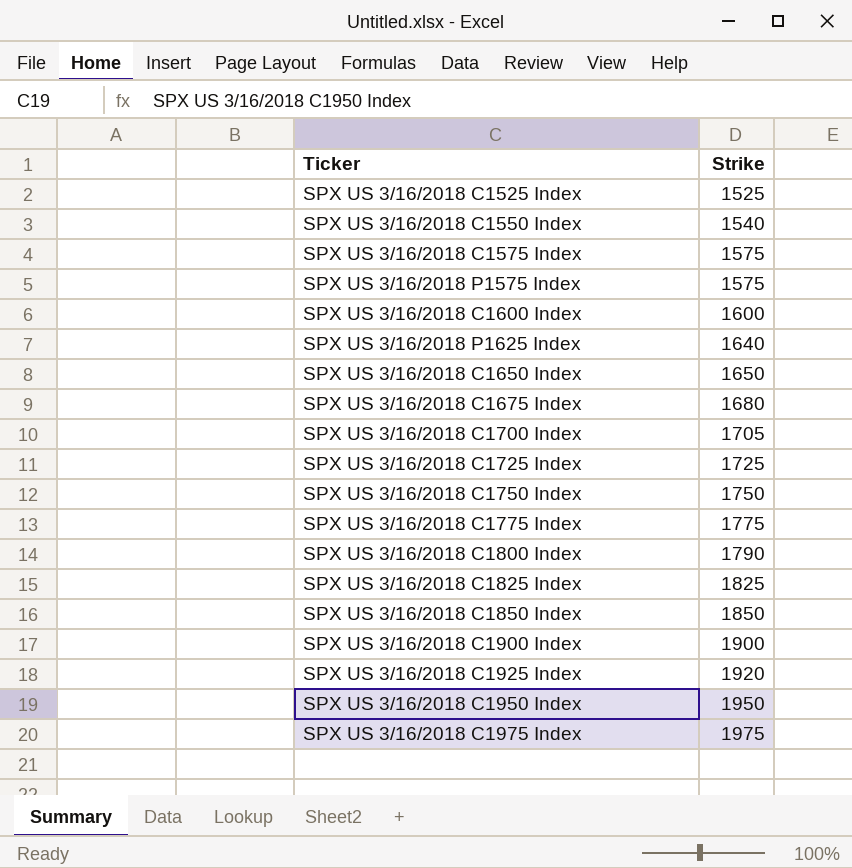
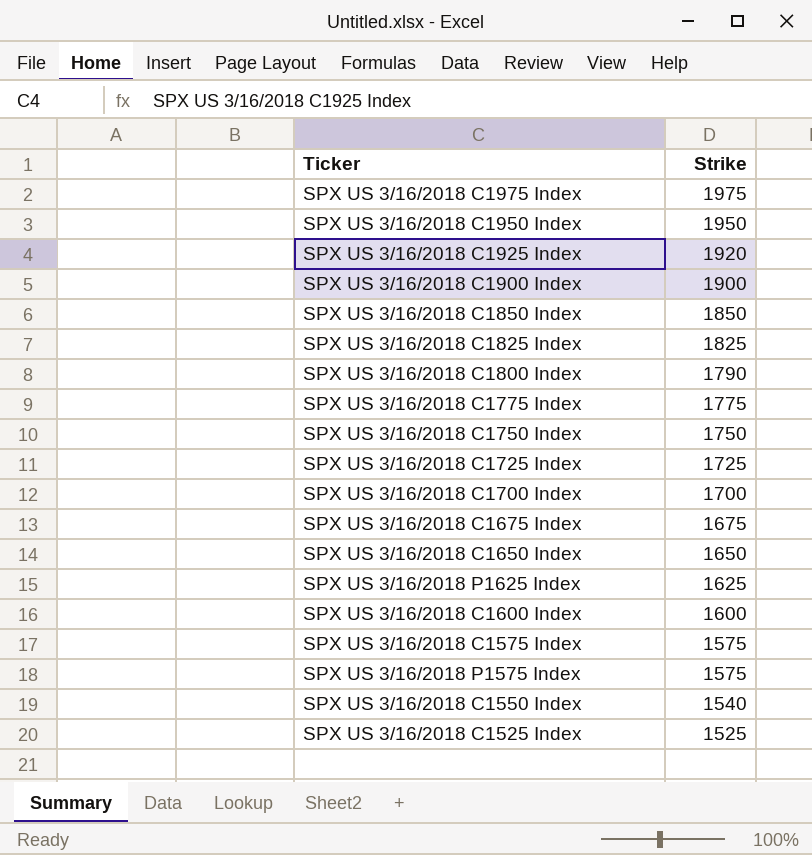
row order: Strike ascending -> Strike descending
SPX US 3/16/2018 C1700 Index | Strike: 1705 -> 1700
SPX US 3/16/2018 C1675 Index | Strike: 1680 -> 1675
SPX US 3/16/2018 P1625 Index | Strike: 1640 -> 1625

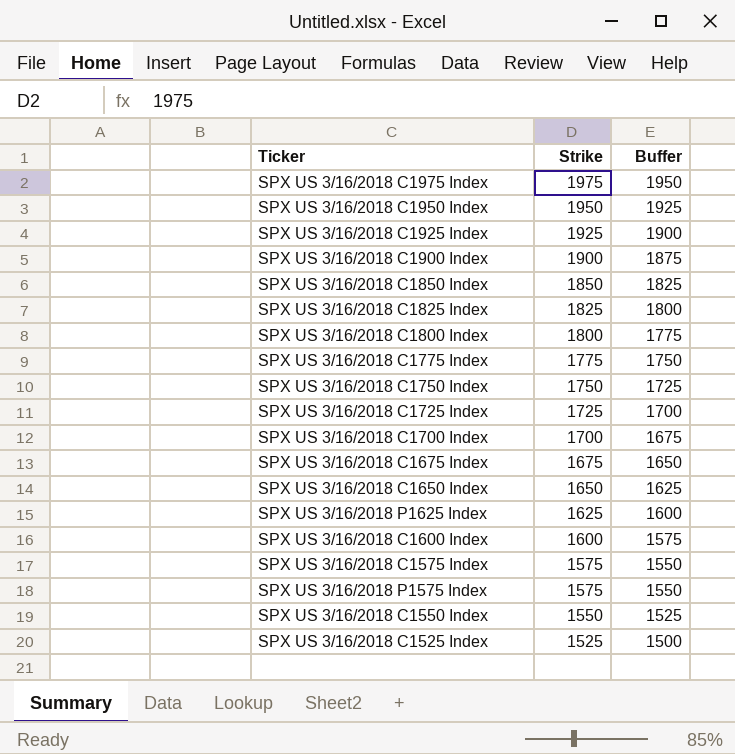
column Buffer | formula: none -> [Strike] - 25
SPX US 3/16/2018 C1925 Index | Strike: 1920 -> 1925
SPX US 3/16/2018 C1800 Index | Strike: 1790 -> 1800
SPX US 3/16/2018 C1550 Index | Strike: 1540 -> 1550

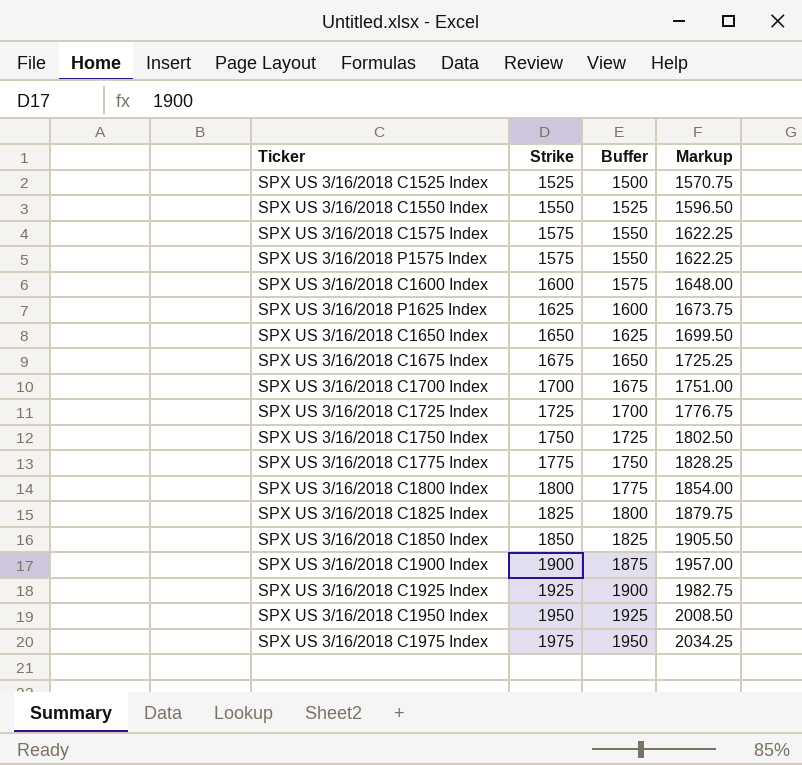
row order: Strike descending -> Strike ascending
column Markup | formula: none -> [Strike] * 1.03

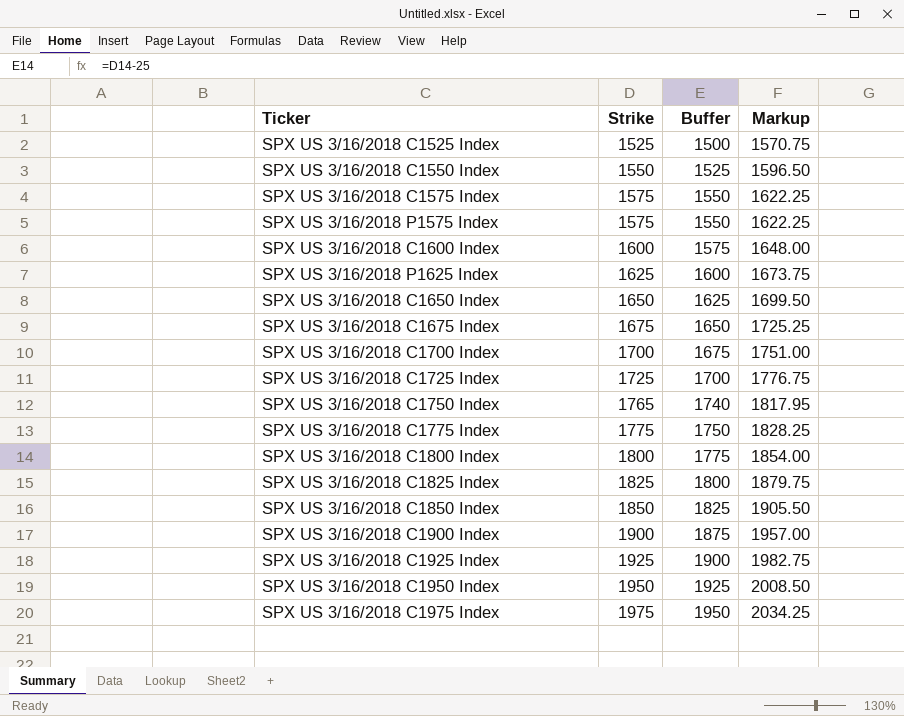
SPX US 3/16/2018 C1750 Index | Strike: 1750 -> 1765
SPX US 3/16/2018 C1750 Index | Buffer: 1725 -> 1740
SPX US 3/16/2018 C1750 Index | Markup: 1802.50 -> 1817.95

